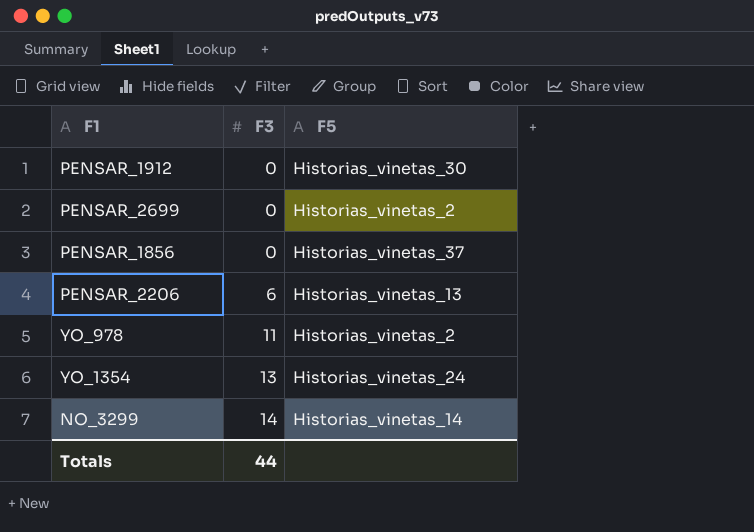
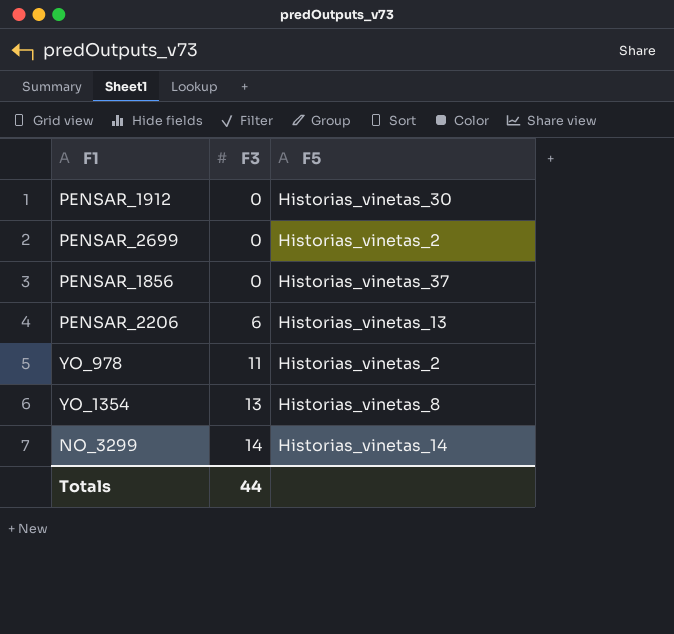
YO_1354 | F5: Historias_vinetas_24 -> Historias_vinetas_8

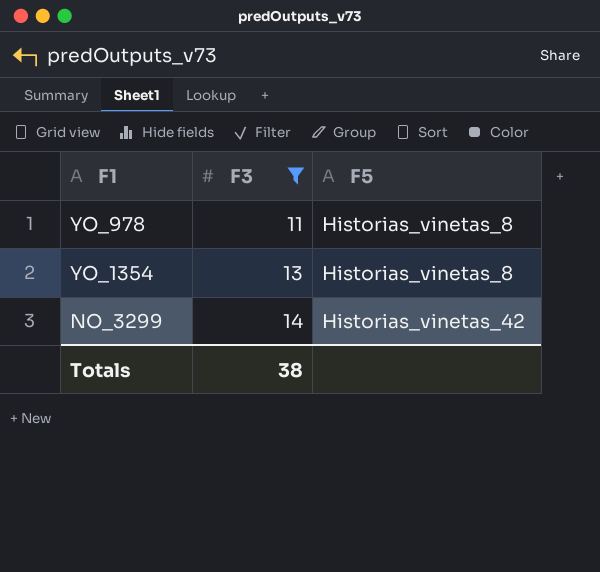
filter: none -> F3 >= 11
YO_978 | F5: Historias_vinetas_2 -> Historias_vinetas_8
NO_3299 | F5: Historias_vinetas_14 -> Historias_vinetas_42
Totals | F3: 44 -> 38

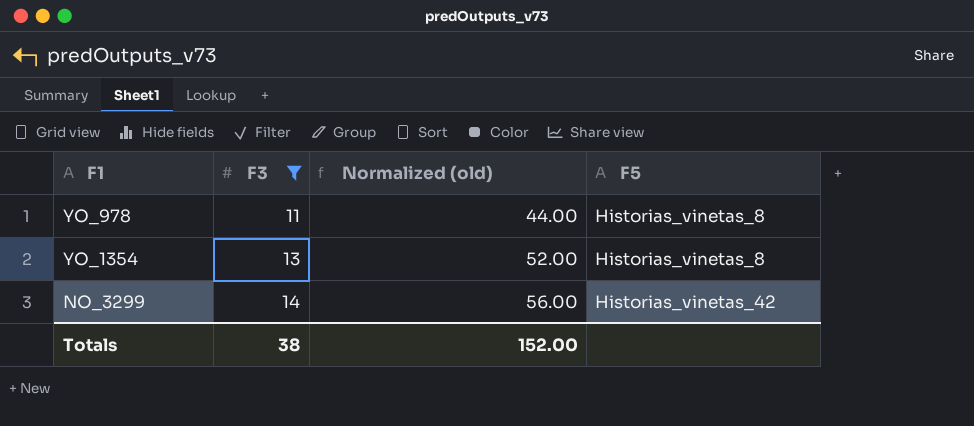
column Normalized (old) | formula: none -> [F3] * 4

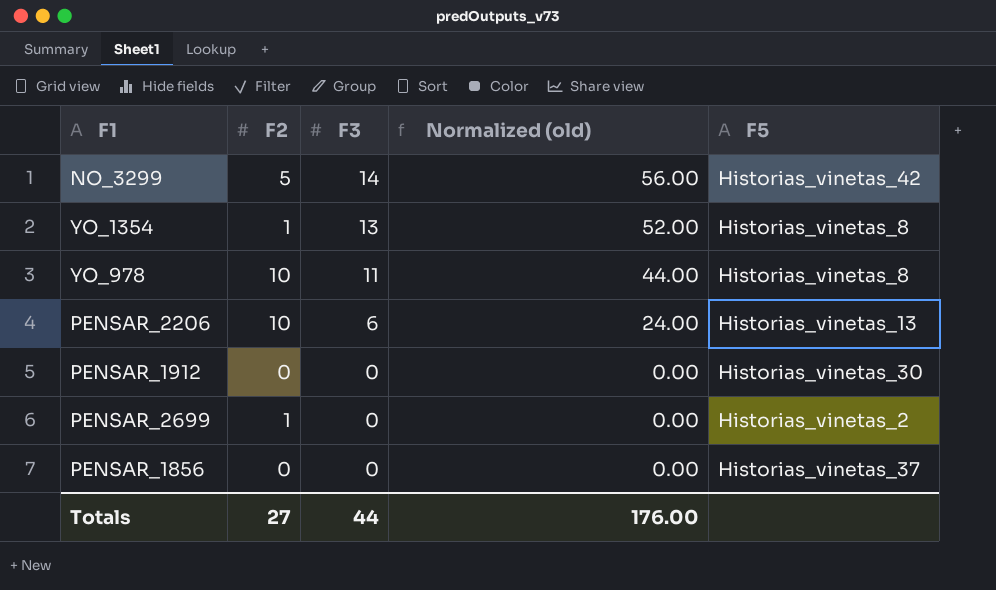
filter: F3 >= 11 -> none
row order: F3 ascending -> F3 descending
column F2 | position: none -> 2
Totals | F3: 38 -> 44
Totals | Normalized (old): 152.00 -> 176.00

